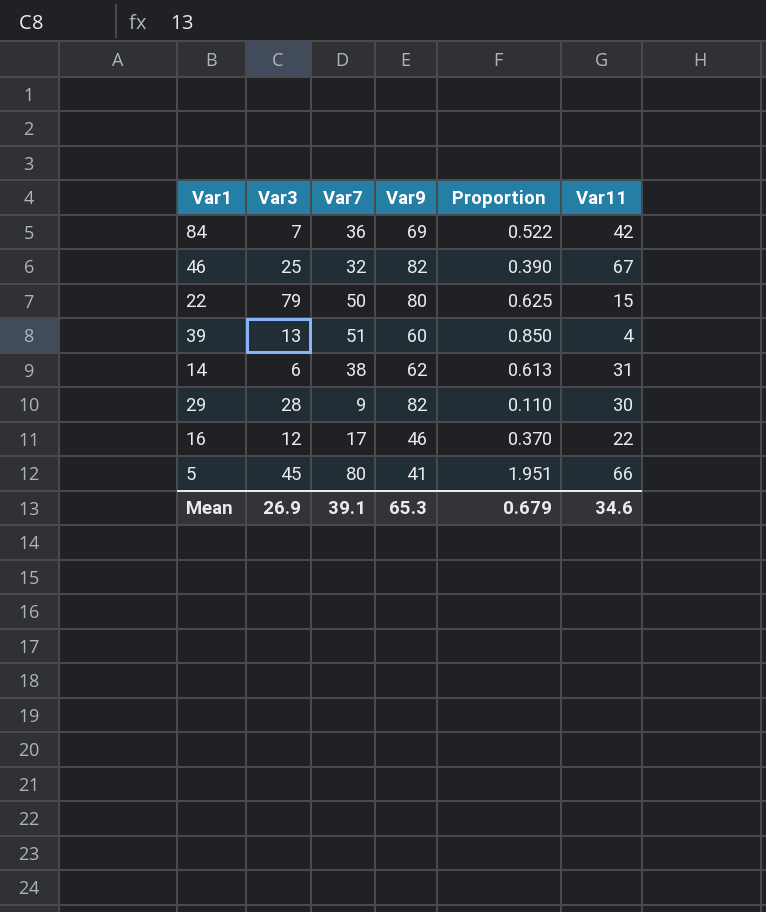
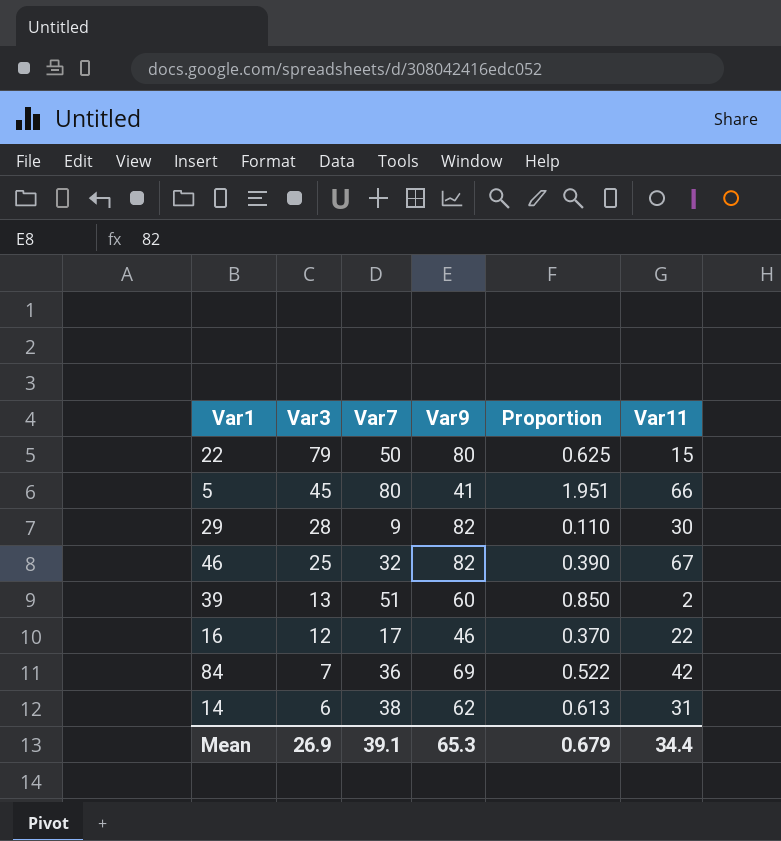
row order: none -> Var3 descending
39 | Var11: 4 -> 2
Mean | Var11: 34.6 -> 34.4

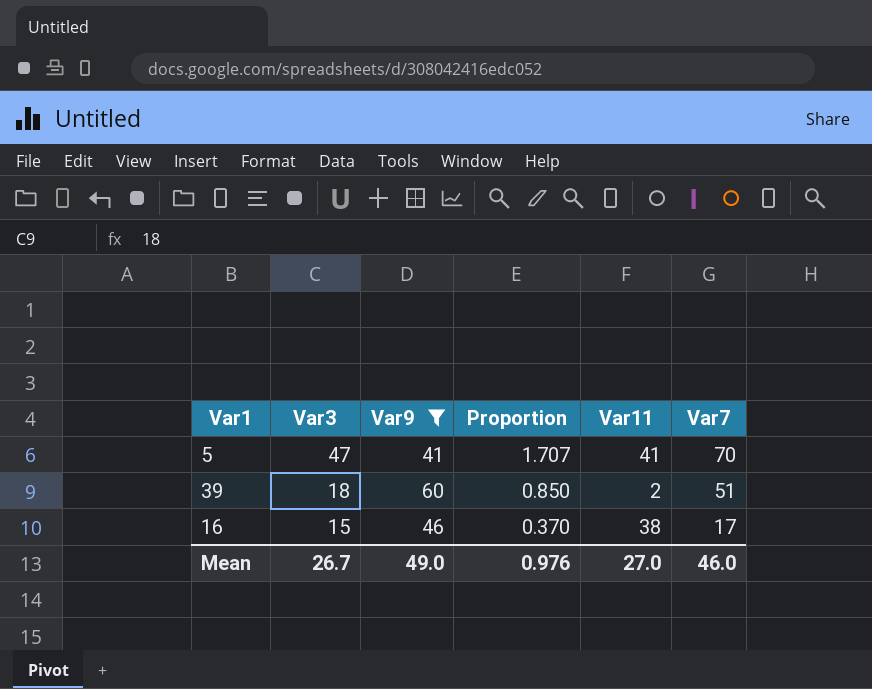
filter: none -> Var9 <= 60
column Var7 | position: 3 -> 6
5 | Var3: 45 -> 47
5 | Proportion: 1.951 -> 1.707
5 | Var11: 66 -> 41
5 | Var7: 80 -> 70
39 | Var3: 13 -> 18
16 | Var3: 12 -> 15
16 | Var11: 22 -> 38
Mean | Var3: 26.9 -> 26.7
Mean | Var9: 65.3 -> 49.0
Mean | Proportion: 0.679 -> 0.976
Mean | Var11: 34.4 -> 27.0
Mean | Var7: 39.1 -> 46.0

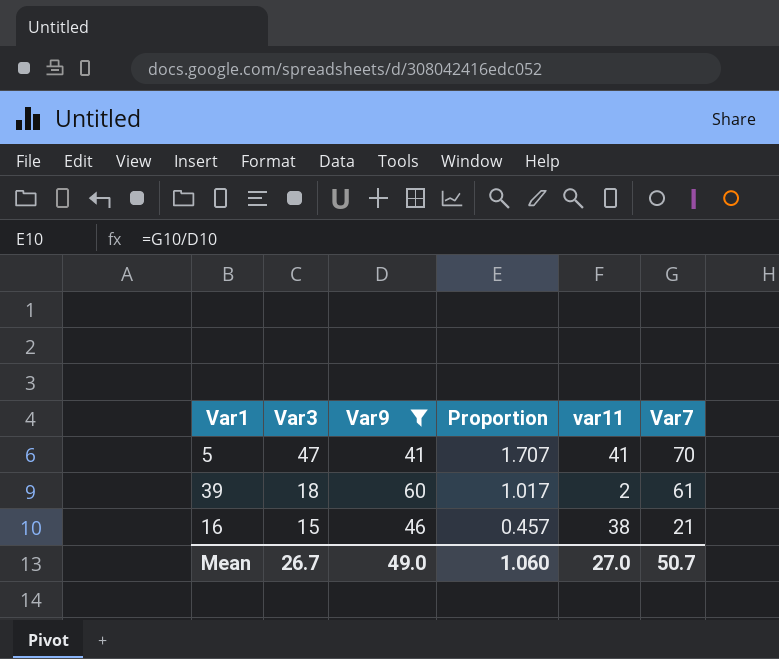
column name: Var11 -> var11
39 | Proportion: 0.850 -> 1.017
39 | Var7: 51 -> 61
16 | Proportion: 0.370 -> 0.457
16 | Var7: 17 -> 21
Mean | Proportion: 0.976 -> 1.060
Mean | Var7: 46.0 -> 50.7

